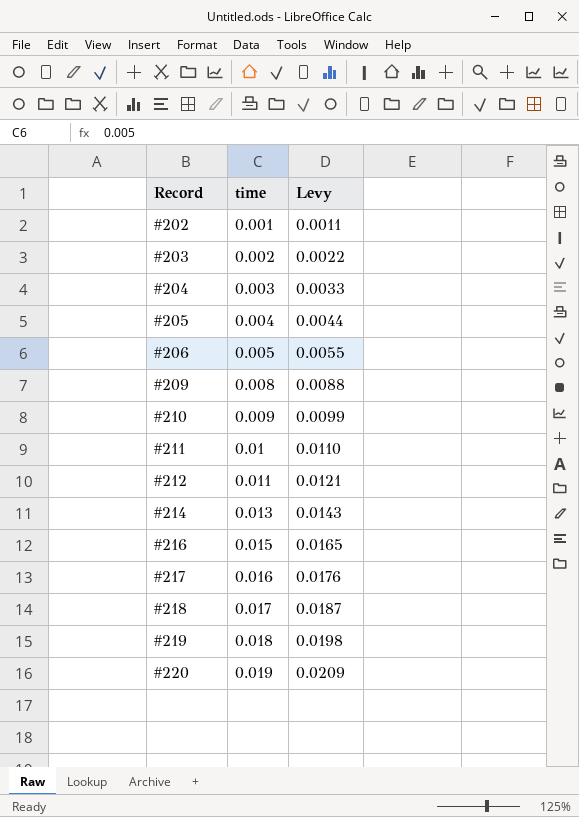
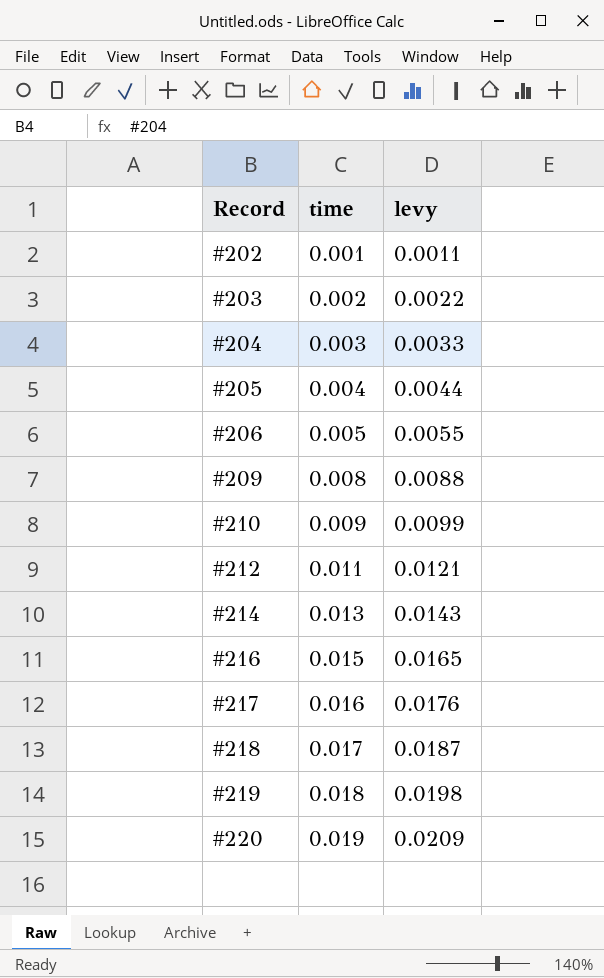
column name: Levy -> levy
row #211: 0.01 | 0.0110 -> none

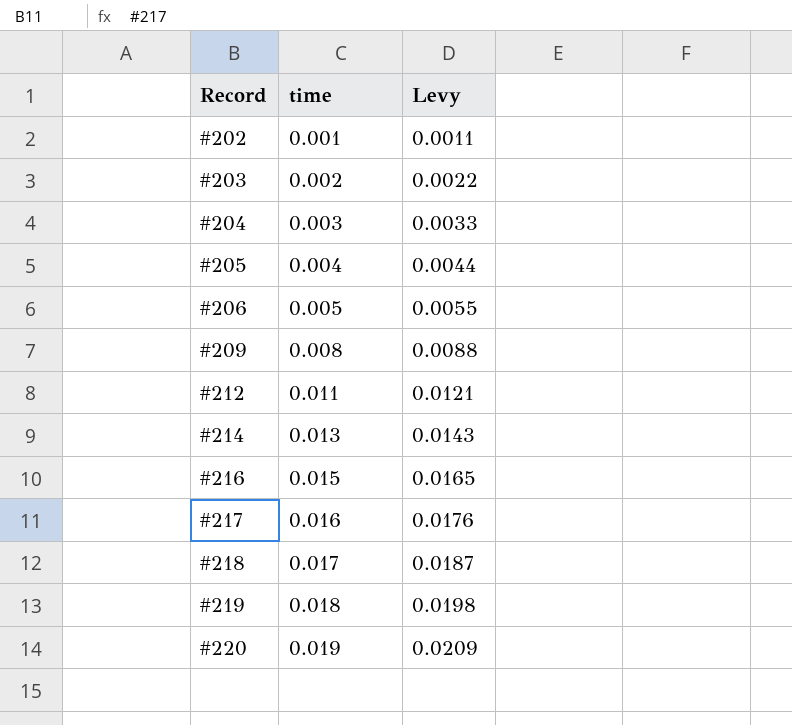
column name: levy -> Levy
row #210: 0.009 | 0.0099 -> none

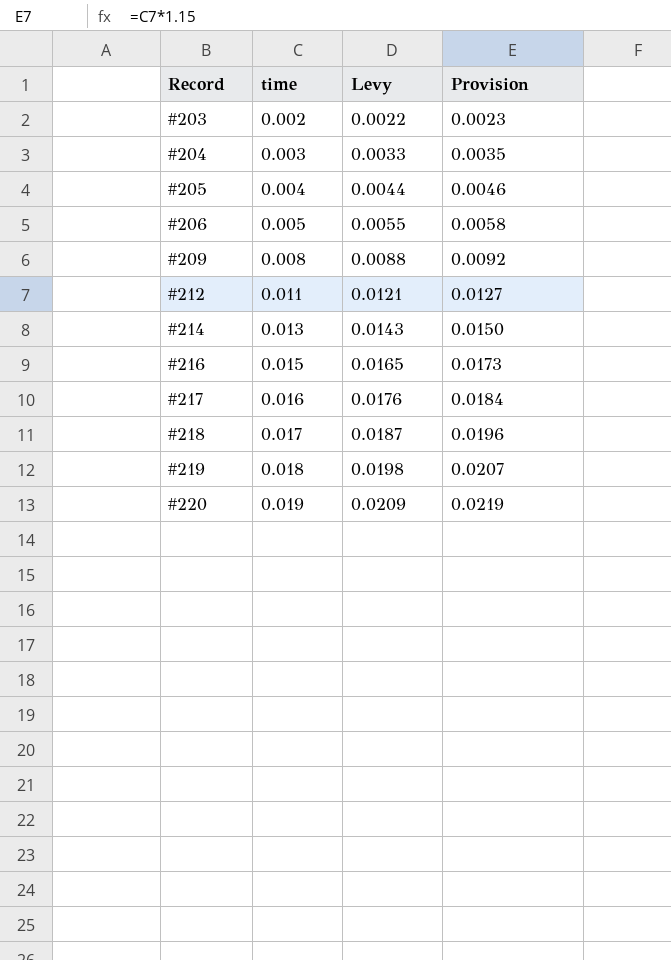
column Provision | formula: none -> [time] * 1.15
row #202: 0.001 | 0.0011 -> none

